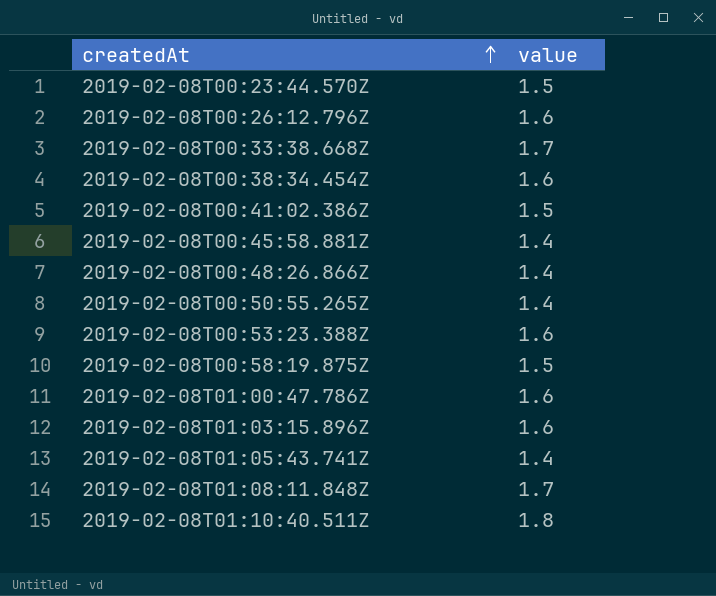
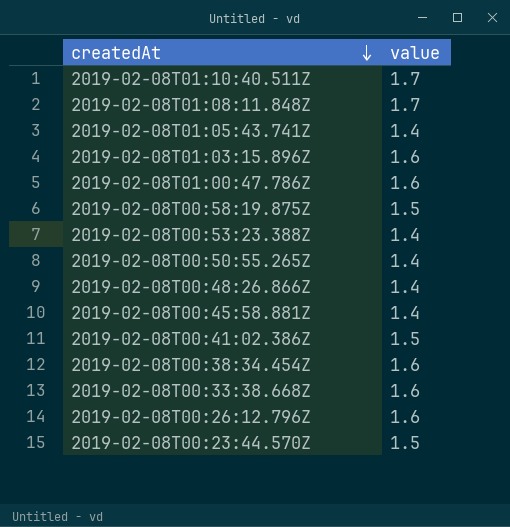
row order: createdAt ascending -> createdAt descending
2019-02-08T01:10:40.511Z | value: 1.8 -> 1.7
2019-02-08T00:53:23.388Z | value: 1.6 -> 1.4
2019-02-08T00:33:38.668Z | value: 1.7 -> 1.6

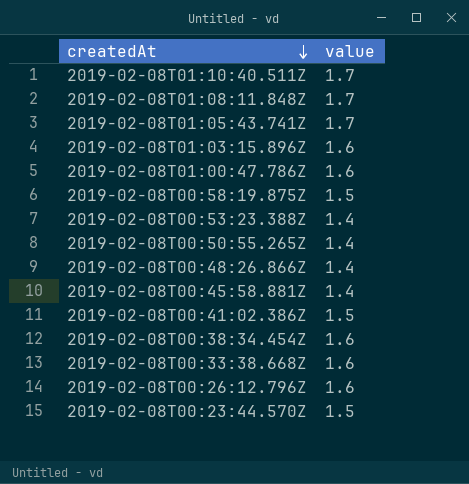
2019-02-08T01:05:43.741Z | value: 1.4 -> 1.7

